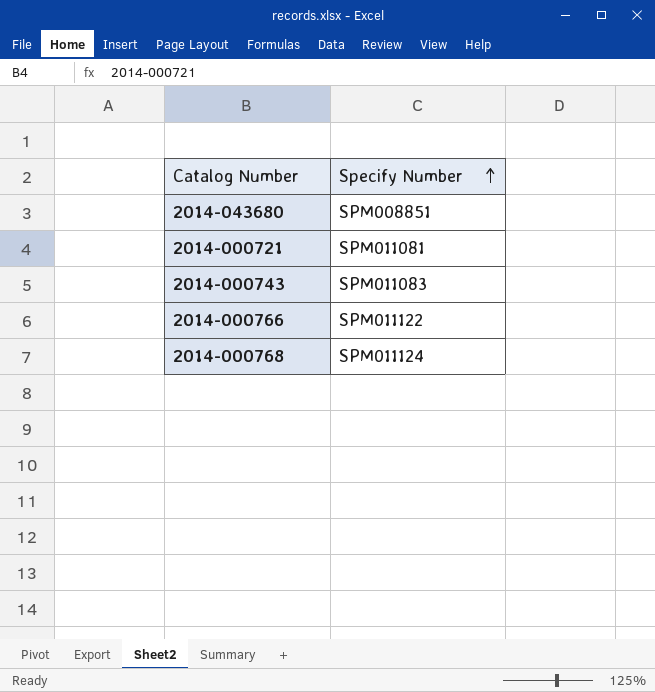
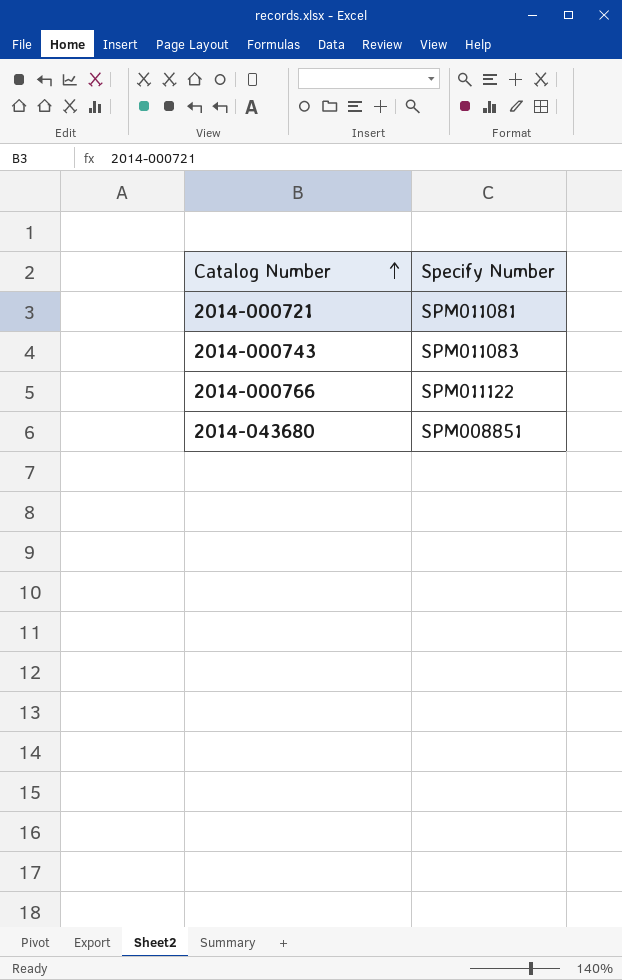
row order: Specify Number ascending -> Catalog Number ascending
row 2014-000768: SPM011124 -> none

